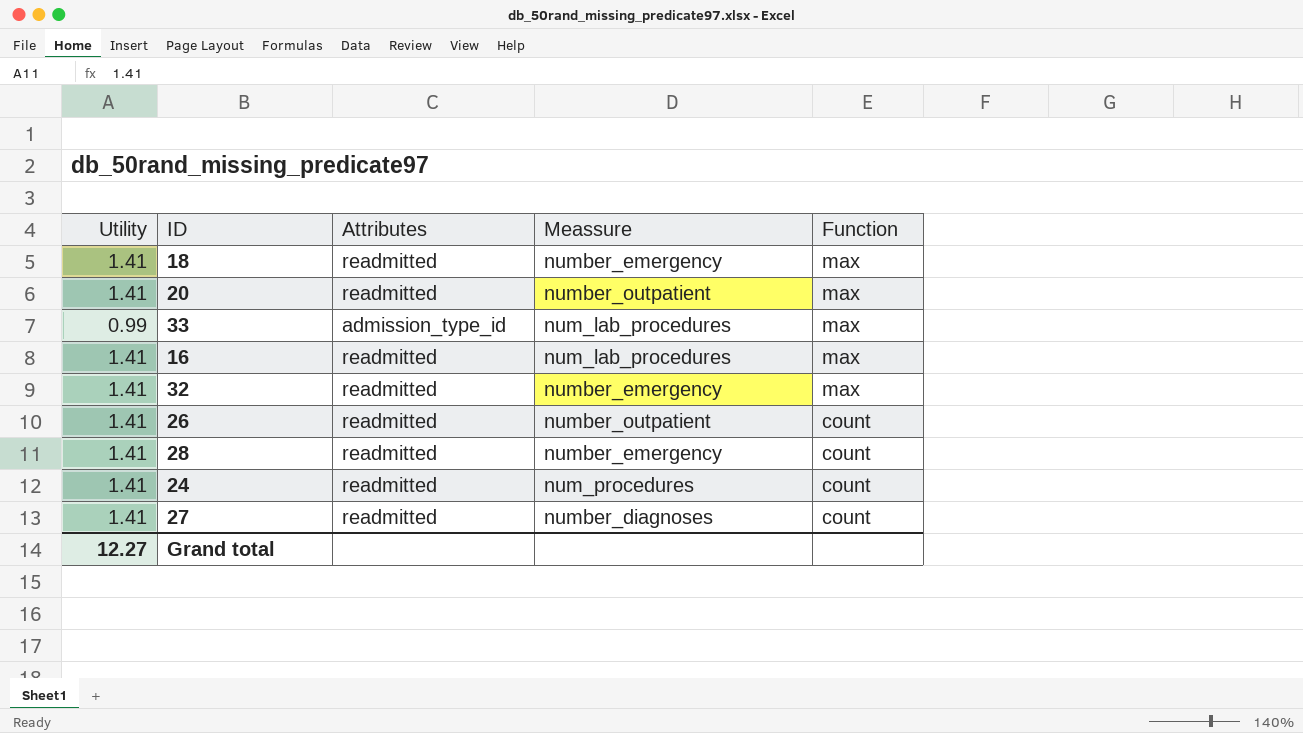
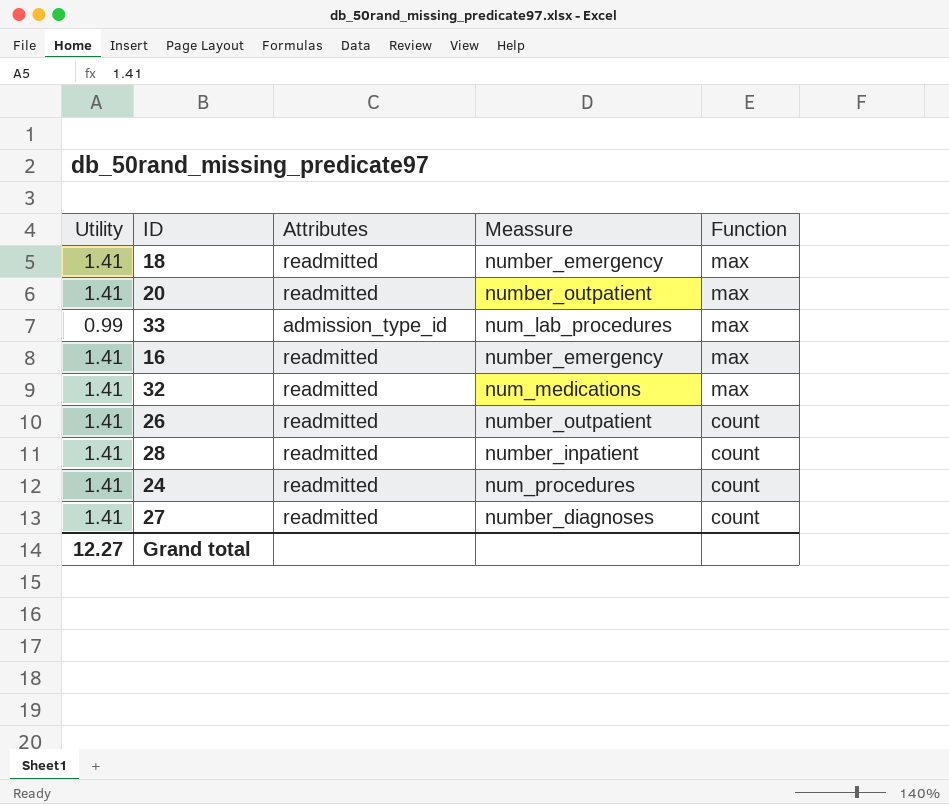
16 | Meassure: num_lab_procedures -> number_emergency
32 | Meassure: number_emergency -> num_medications
28 | Meassure: number_emergency -> number_inpatient

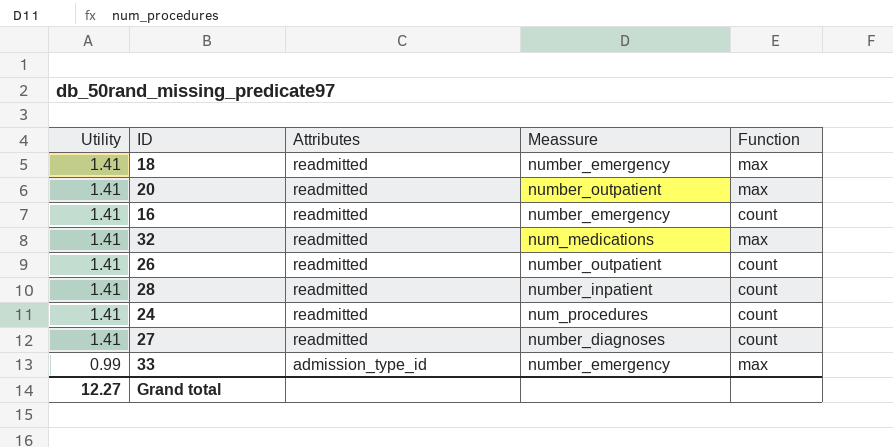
row order: Function descending -> Utility descending
16 | Function: max -> count
33 | Meassure: num_lab_procedures -> number_emergency

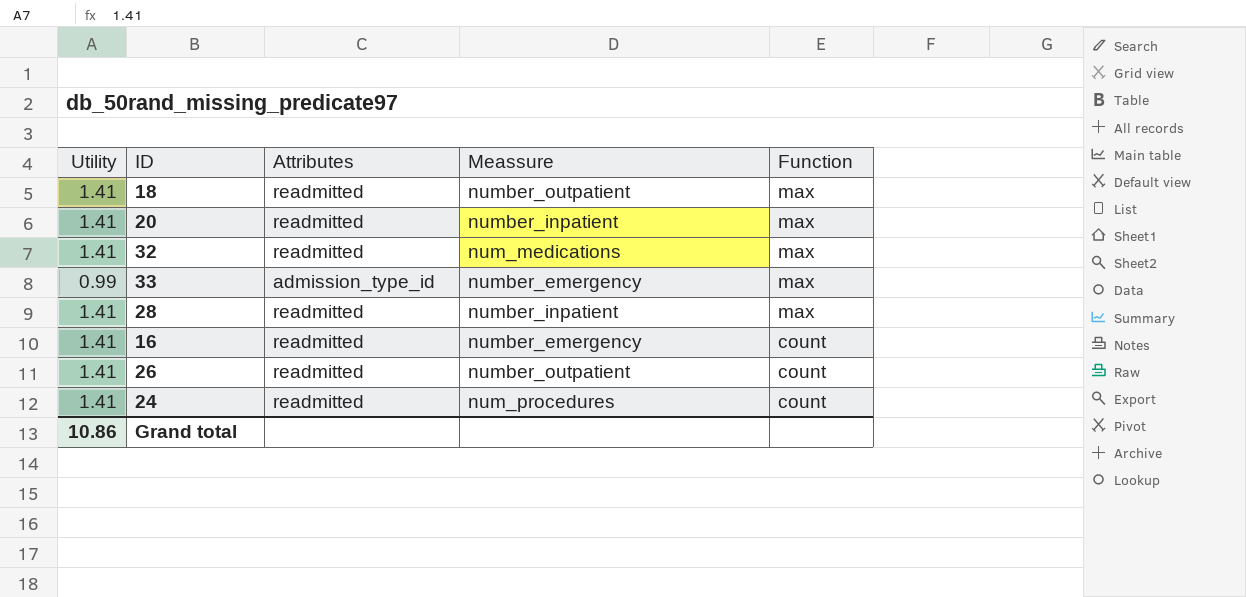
row order: Utility descending -> Function descending
row 27: 1.41 | readmitted | number_diagnoses | count -> none
18 | Meassure: number_emergency -> number_outpatient
20 | Meassure: number_outpatient -> number_inpatient
28 | Function: count -> max
Grand total | Utility: 12.27 -> 10.86

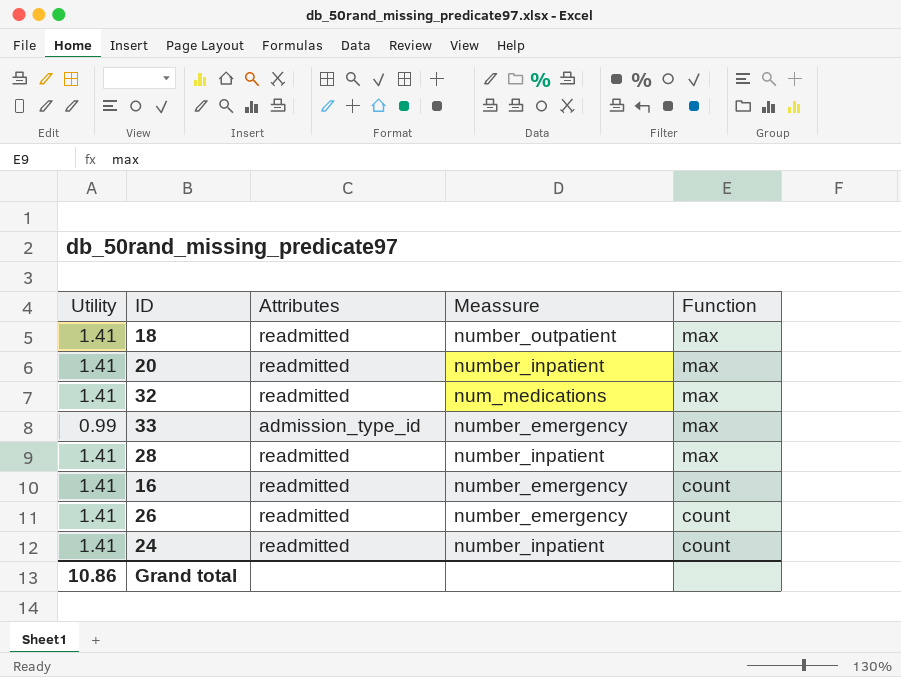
26 | Meassure: number_outpatient -> number_emergency
24 | Meassure: num_procedures -> number_inpatient

